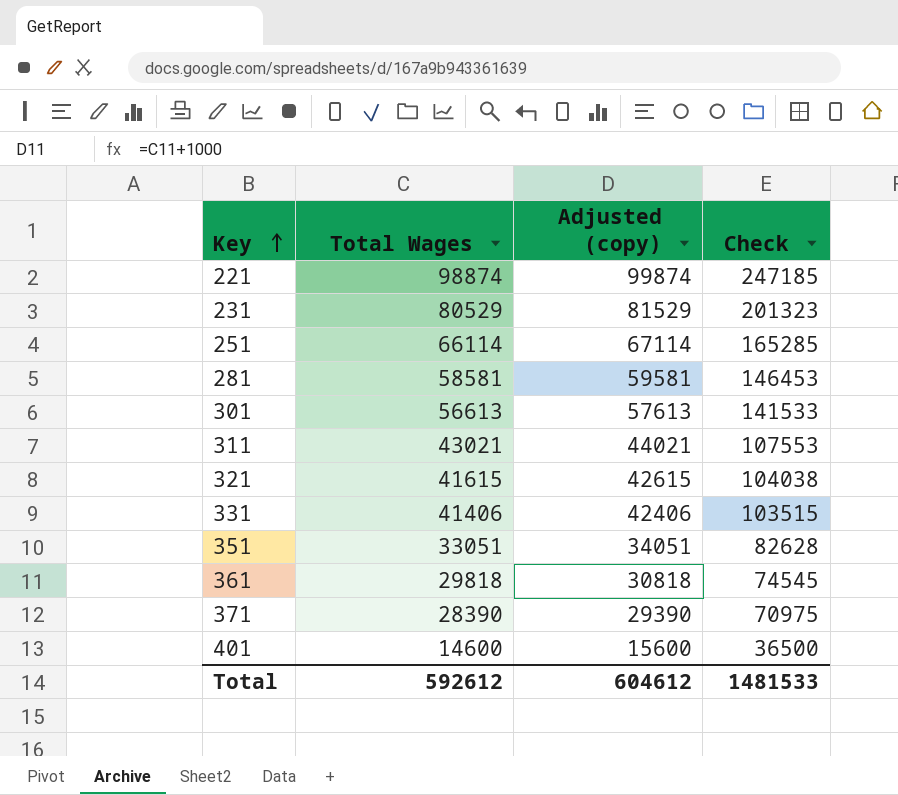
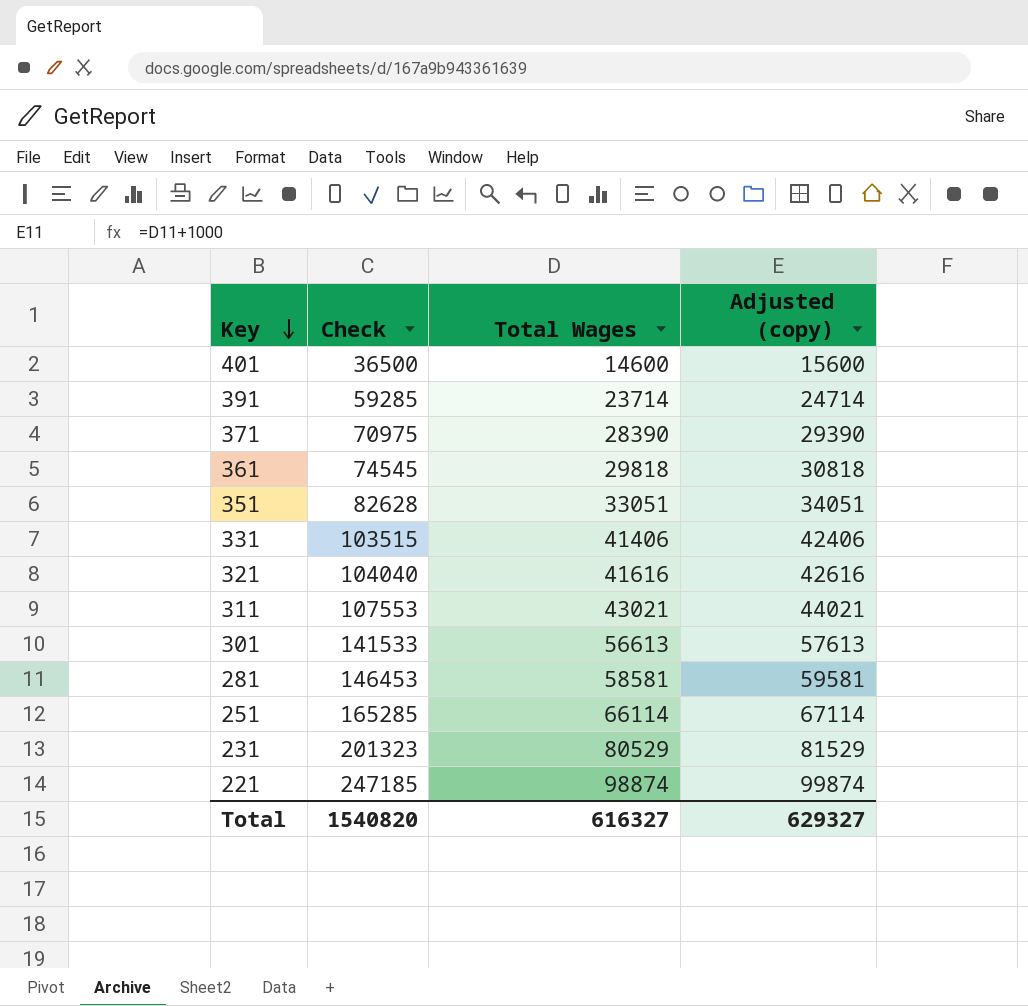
row order: Key ascending -> Key descending
column Check | position: 4 -> 2
row 391: none -> 59285 | 23714 | 24714
321 | Check: 104038 -> 104040
321 | Total Wages: 41615 -> 41616
321 | Adjusted (copy): 42615 -> 42616
Total | Check: 1481533 -> 1540820
Total | Total Wages: 592612 -> 616327
Total | Adjusted (copy): 604612 -> 629327

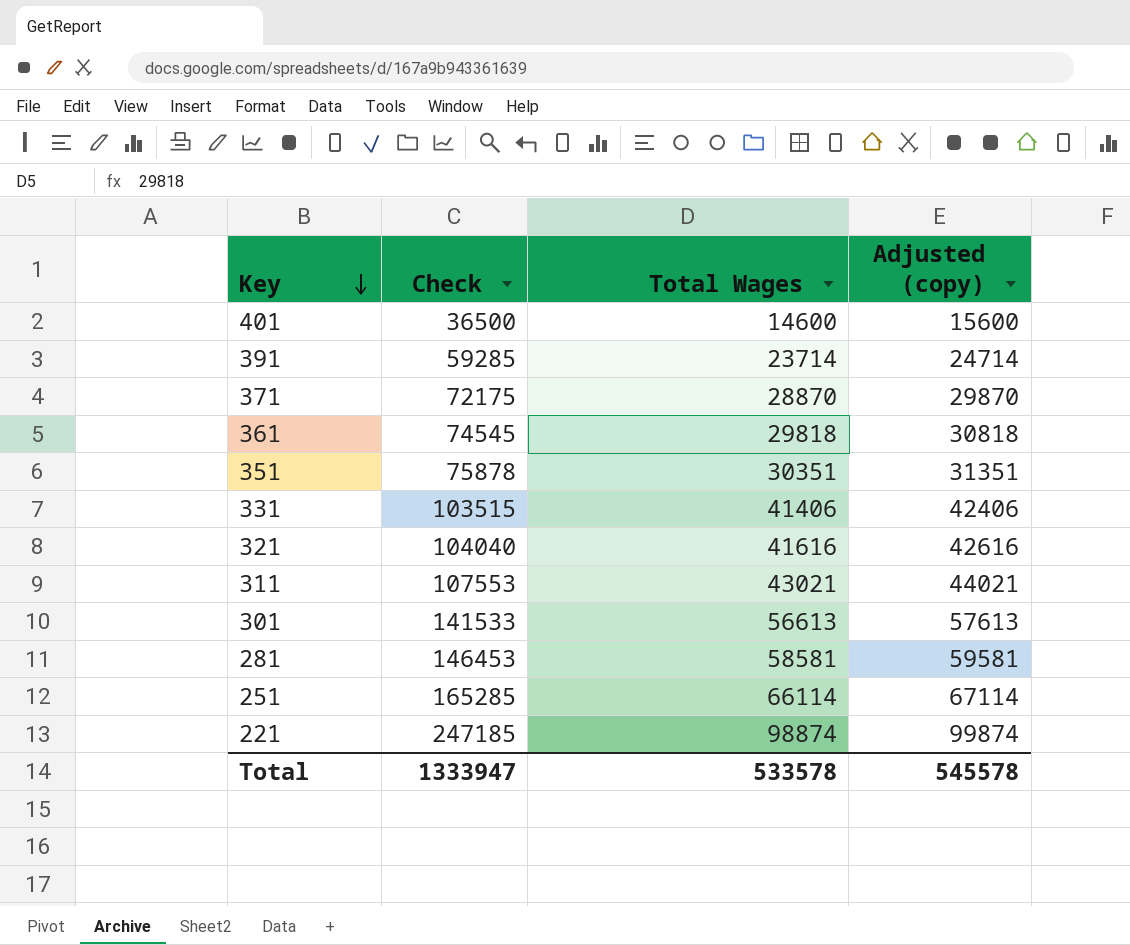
row 231: 201323 | 80529 | 81529 -> none
371 | Check: 70975 -> 72175
371 | Total Wages: 28390 -> 28870
371 | Adjusted (copy): 29390 -> 29870
351 | Check: 82628 -> 75878
351 | Total Wages: 33051 -> 30351
351 | Adjusted (copy): 34051 -> 31351
Total | Check: 1540820 -> 1333947
Total | Total Wages: 616327 -> 533578
Total | Adjusted (copy): 629327 -> 545578

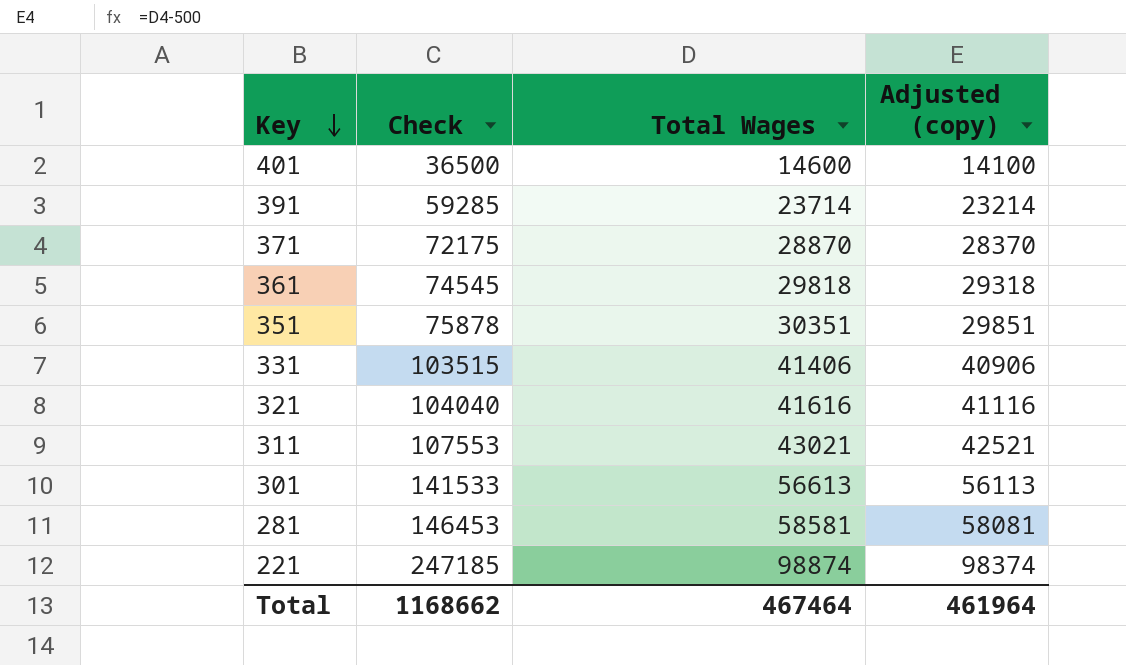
column Adjusted (copy) | formula: [Total Wages] + 1000 -> [Total Wages] - 500
row 251: 165285 | 66114 | 67114 -> none
Total | Check: 1333947 -> 1168662
Total | Total Wages: 533578 -> 467464
Total | Adjusted (copy): 545578 -> 461964

